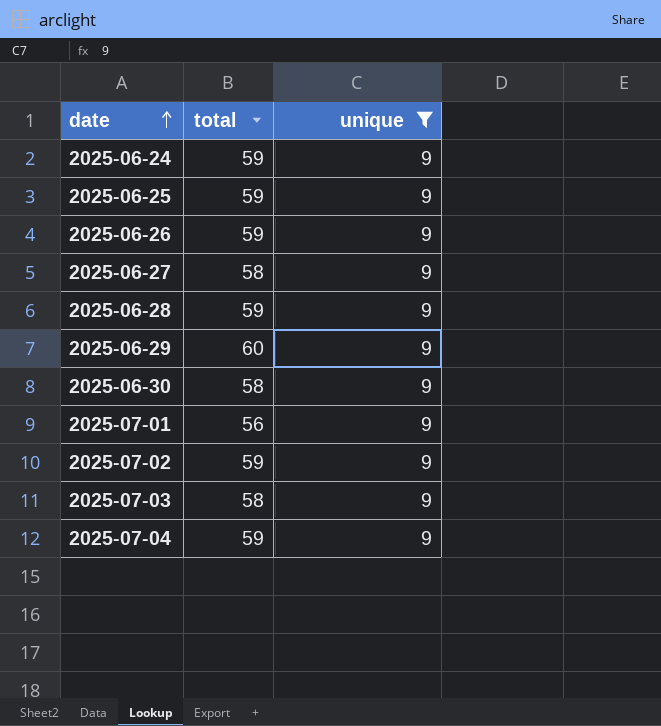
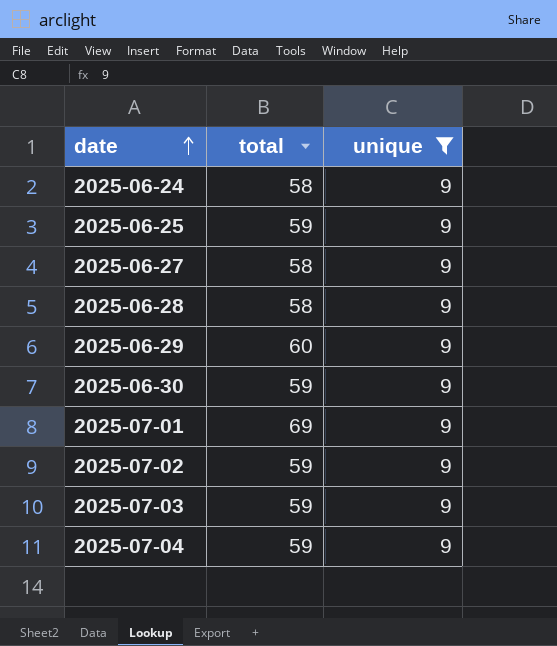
row 2025-06-26: 59 | 9 -> none
2025-06-24 | total: 59 -> 58
2025-06-28 | total: 59 -> 58
2025-06-30 | total: 58 -> 59
2025-07-01 | total: 56 -> 69
2025-07-03 | total: 58 -> 59

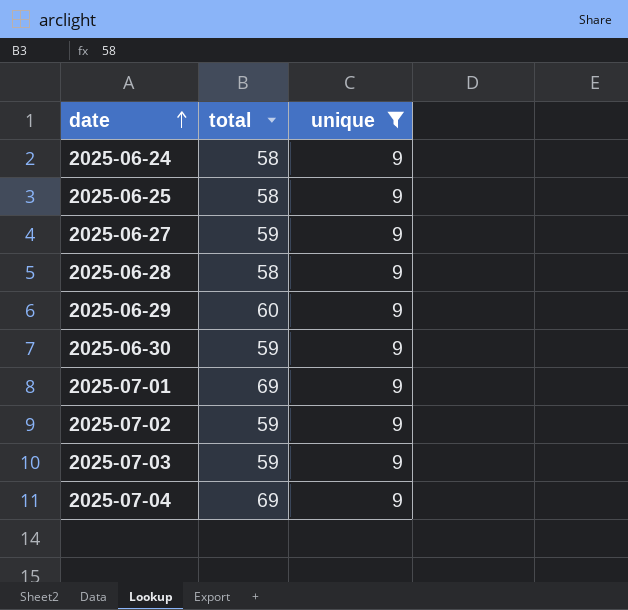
2025-06-25 | total: 59 -> 58
2025-06-27 | total: 58 -> 59
2025-07-04 | total: 59 -> 69

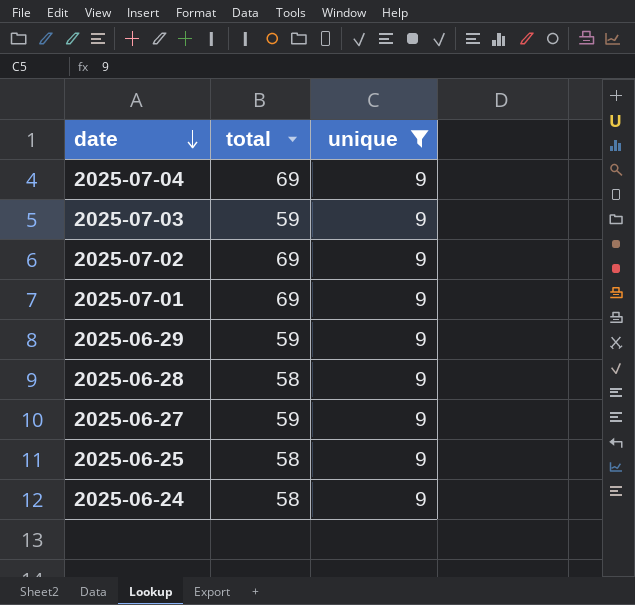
row order: date ascending -> date descending
row 2025-06-30: 59 | 9 -> none
2025-07-02 | total: 59 -> 69
2025-06-29 | total: 60 -> 59

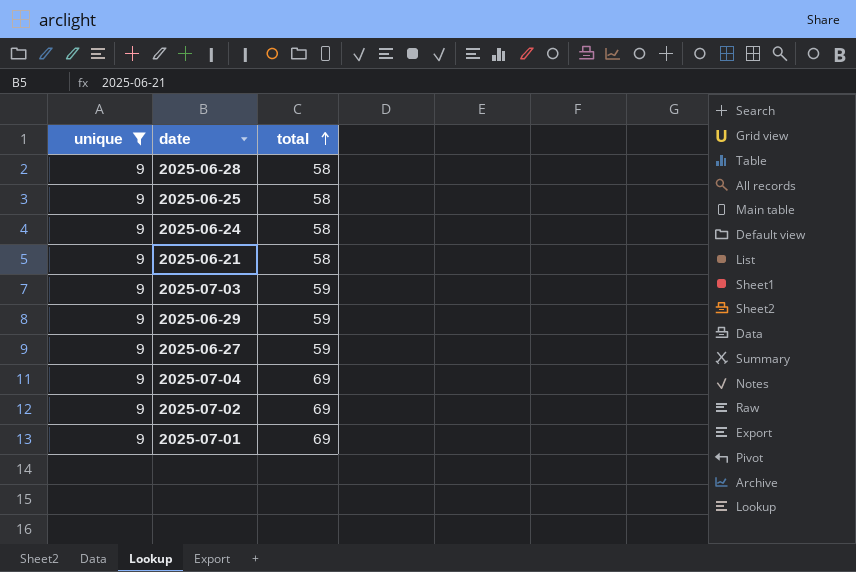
row order: date descending -> total ascending
column unique | position: 3 -> 1
row 2025-06-21: none -> 9 | 58

